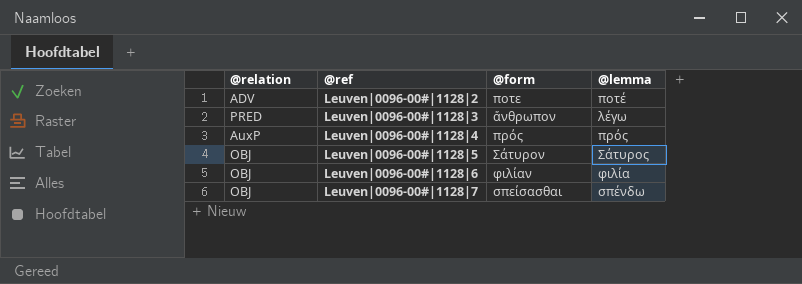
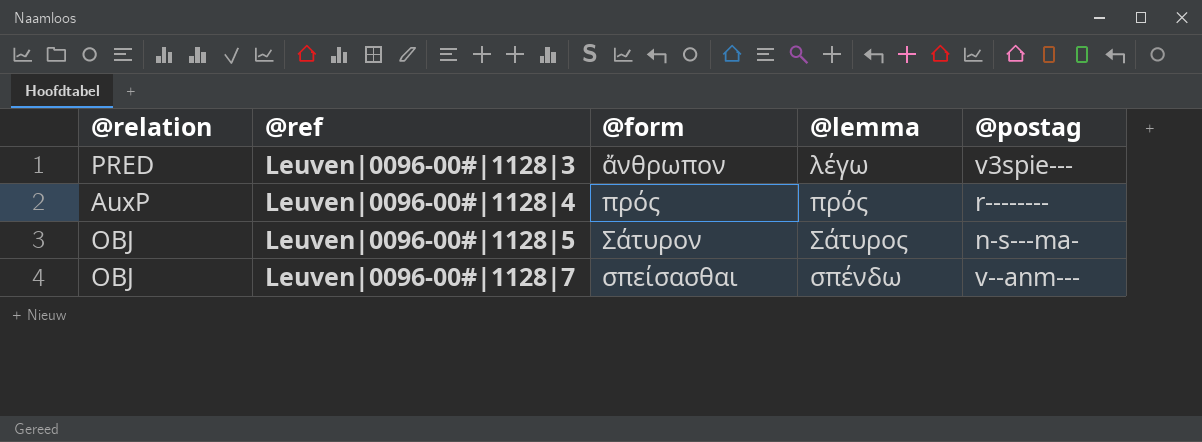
column @postag | position: none -> 5
row Leuven|0096-00#|1128|2: ADV | ποτε | ποτέ -> none
row Leuven|0096-00#|1128|6: OBJ | φιλίαν | φιλία -> none

